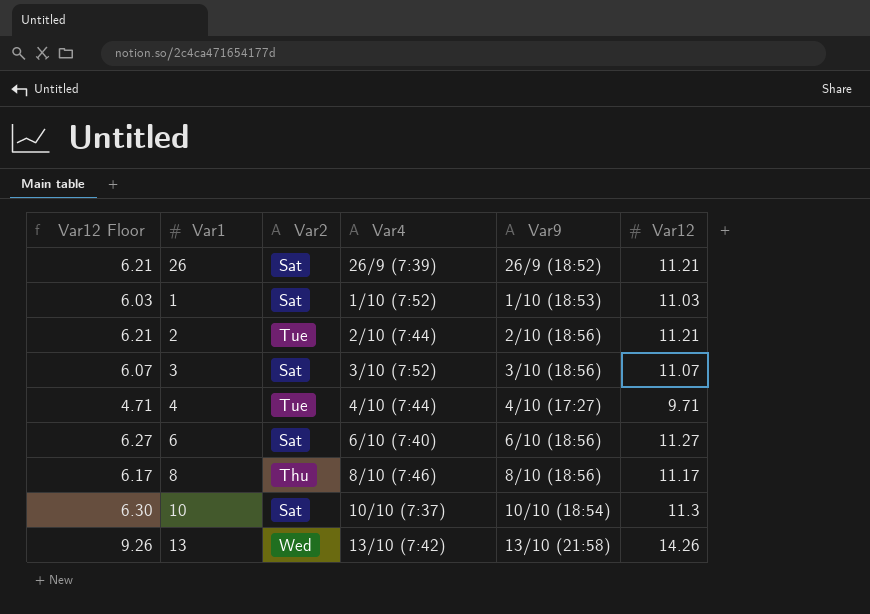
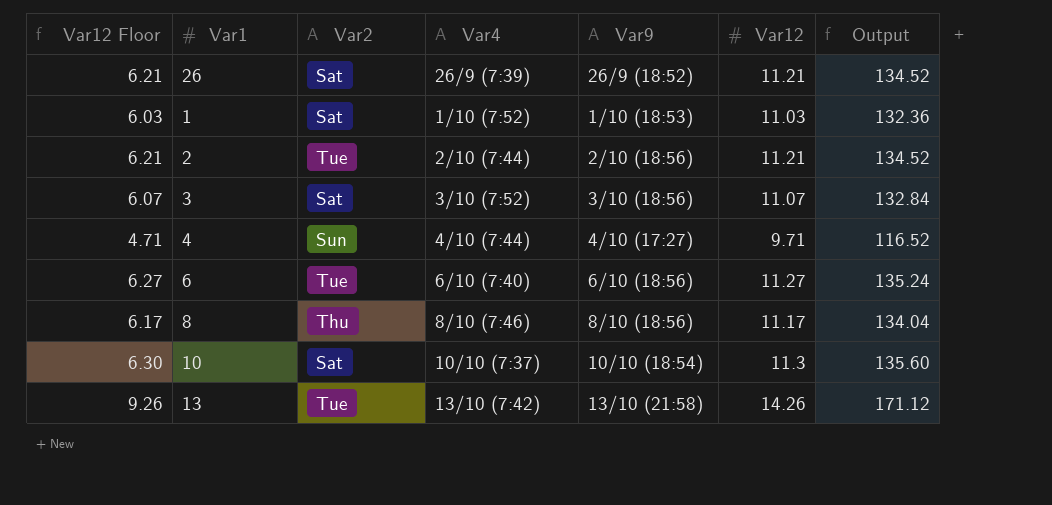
column Output | formula: none -> [Var12] * 12
4 | Var2: Tue -> Sun
6 | Var2: Sat -> Tue
13 | Var2: Wed -> Tue

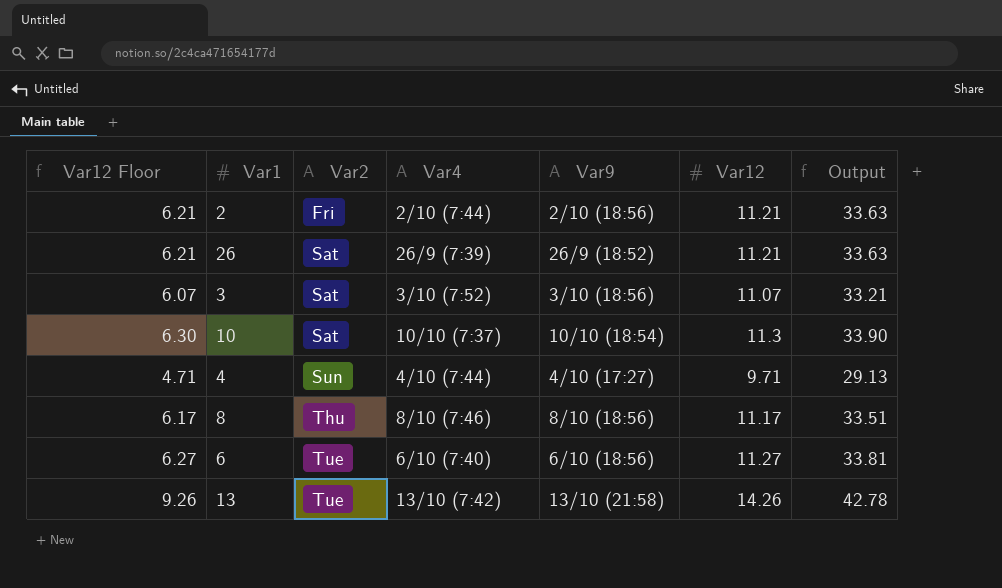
row order: none -> Var2 ascending
column Output | formula: [Var12] * 12 -> [Var12] * 3
row 1: 6.03 | Sat | 1/10 (7:52) | 1/10 (18:53) | 11.03 | 132.36 -> none
2 | Var2: Tue -> Fri

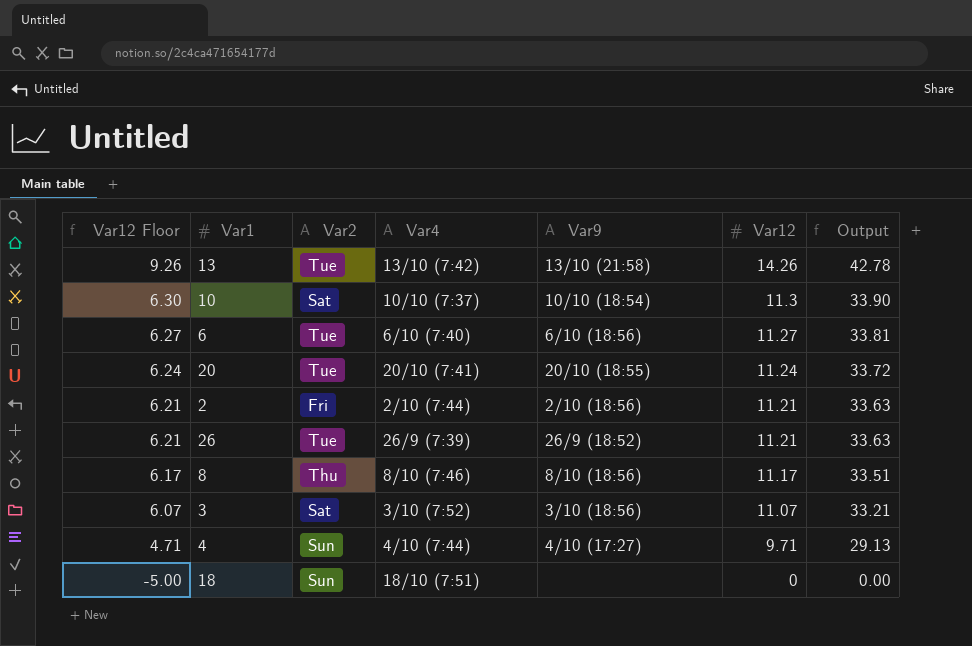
row order: Var2 ascending -> Var12 Floor descending
row 20: none -> 6.24 | Tue | 20/10 (7:41) | 20/10 (18:55) | 11.24 | 33.72
26 | Var2: Sat -> Tue
row 18: none -> -5.00 | Sun | 18/10 (7:51) | none | 0 | 0.00

